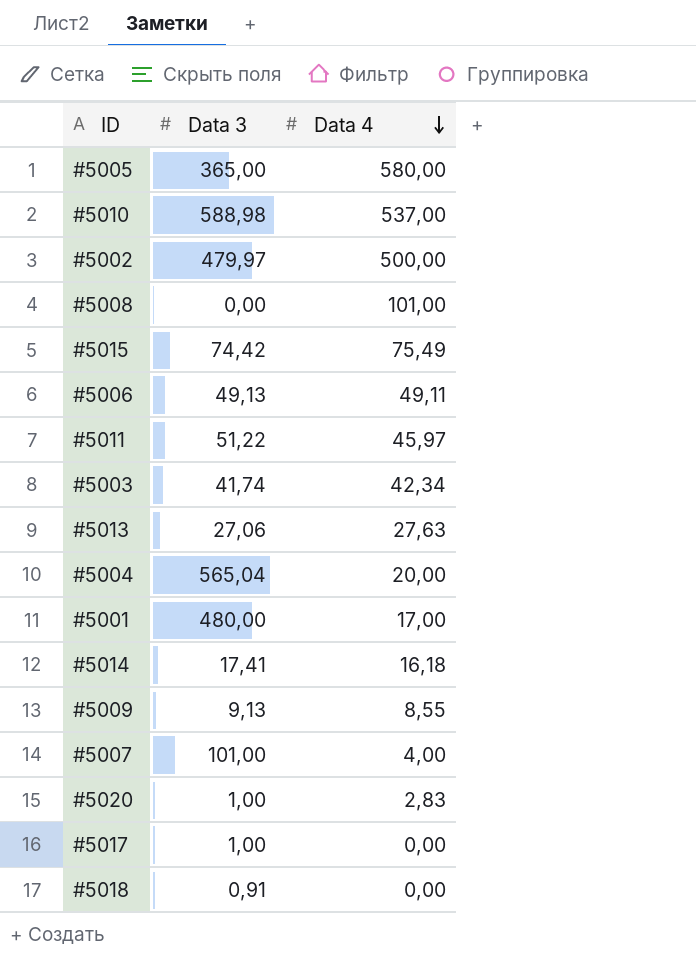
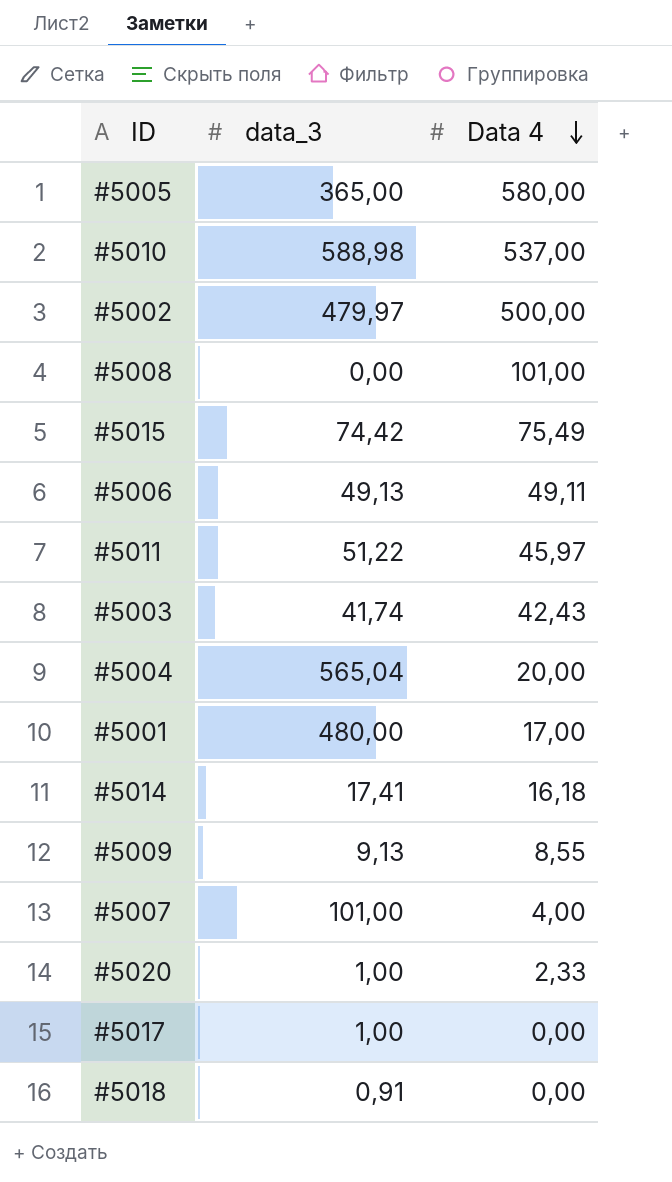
column name: Data 3 -> data_3
row #5013: 27,06 | 27,63 -> none
#5003 | Data 4: 42,34 -> 42,43
#5020 | Data 4: 2,83 -> 2,33

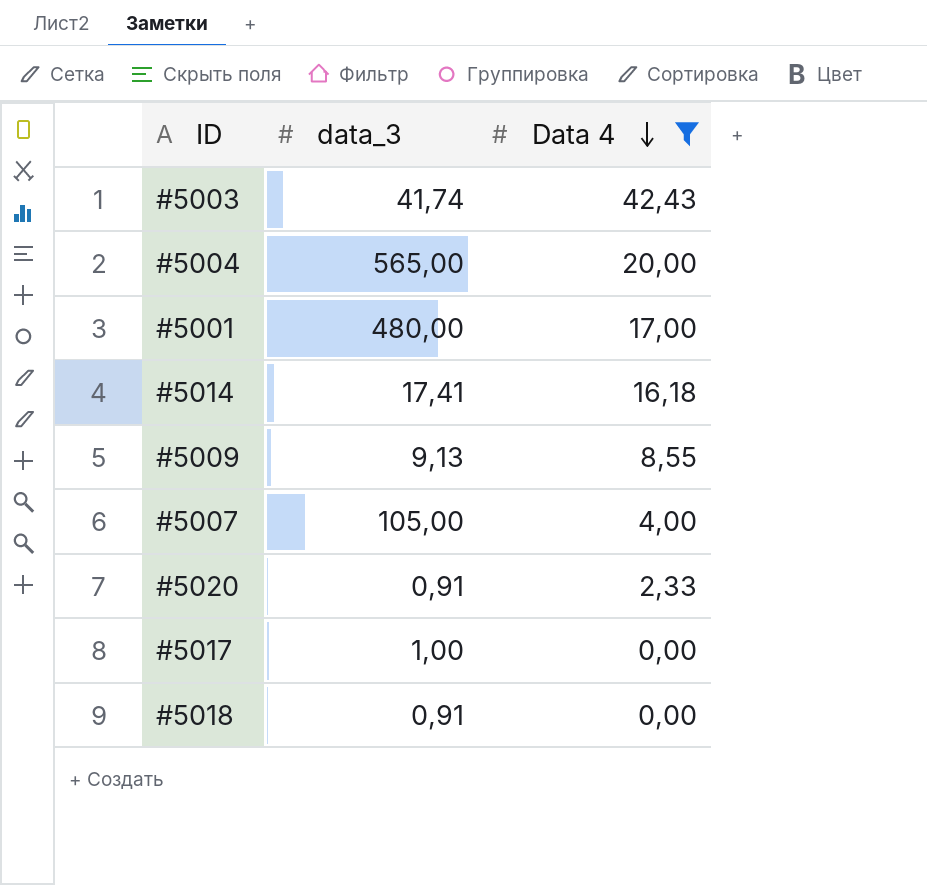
filter: none -> Data 4 <= 42,43
#5004 | data_3: 565,04 -> 565,00
#5007 | data_3: 101,00 -> 105,00
#5020 | data_3: 1,00 -> 0,91

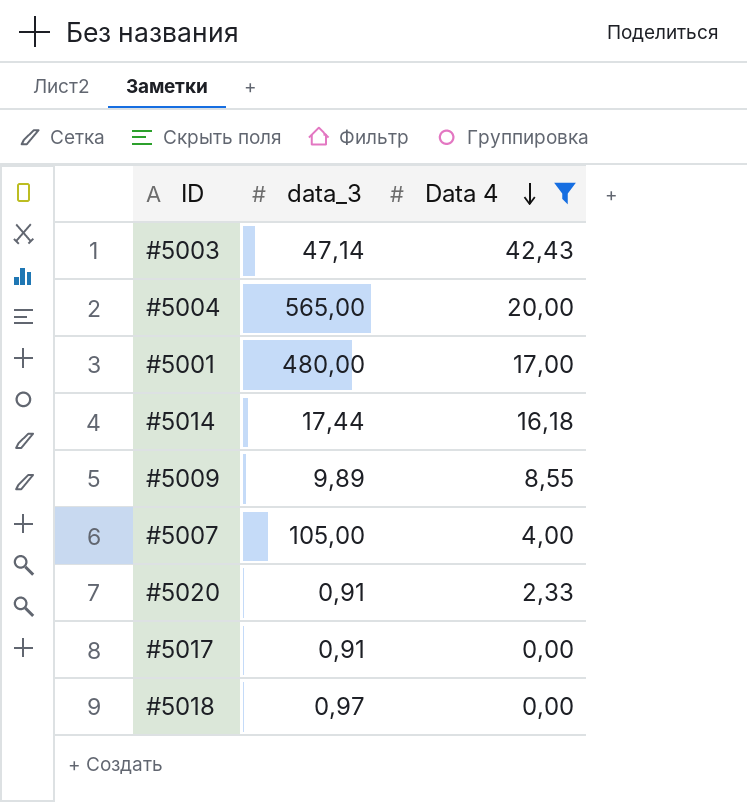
#5003 | data_3: 41,74 -> 47,14
#5014 | data_3: 17,41 -> 17,44
#5009 | data_3: 9,13 -> 9,89
#5017 | data_3: 1,00 -> 0,91
#5018 | data_3: 0,91 -> 0,97

